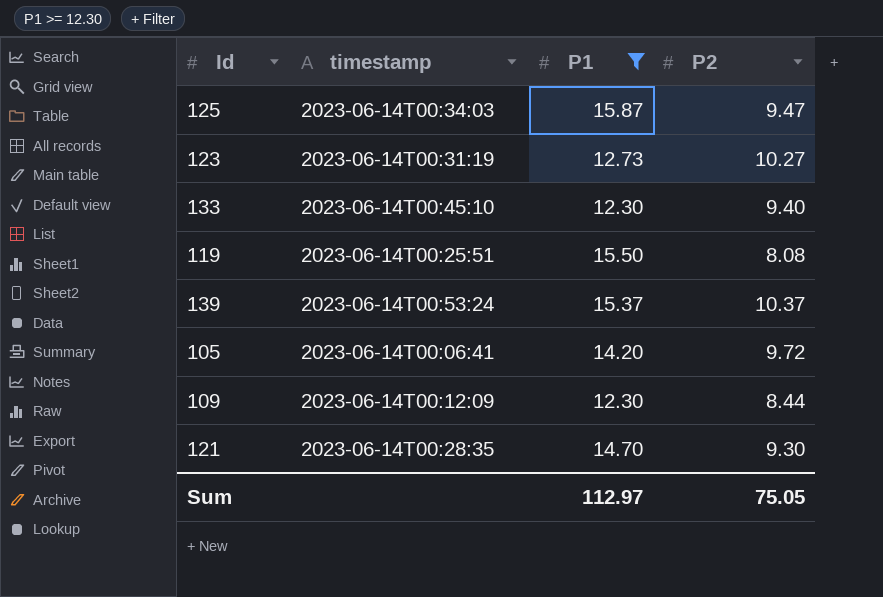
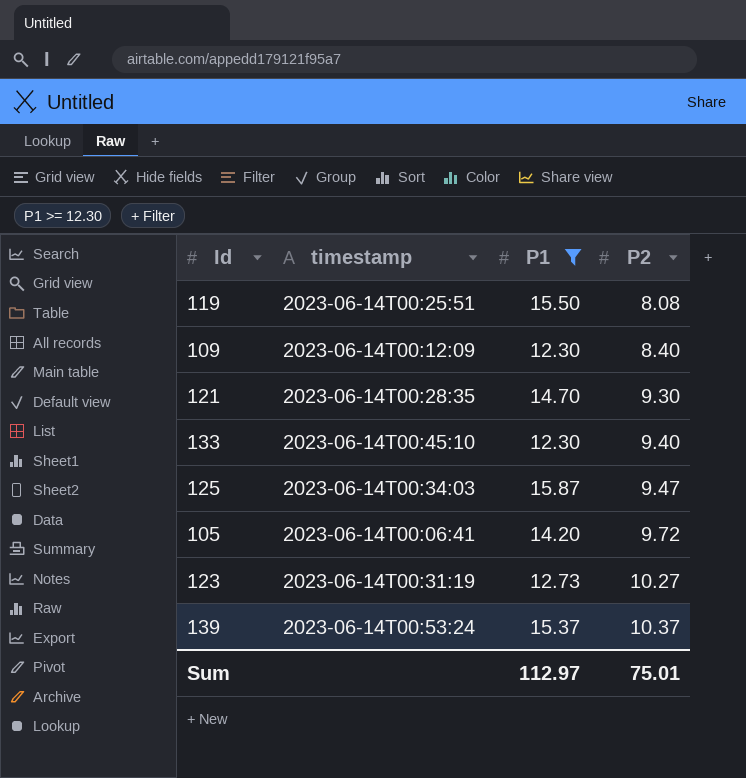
row order: none -> P2 ascending
109 | P2: 8.44 -> 8.40
Sum | P2: 75.05 -> 75.01

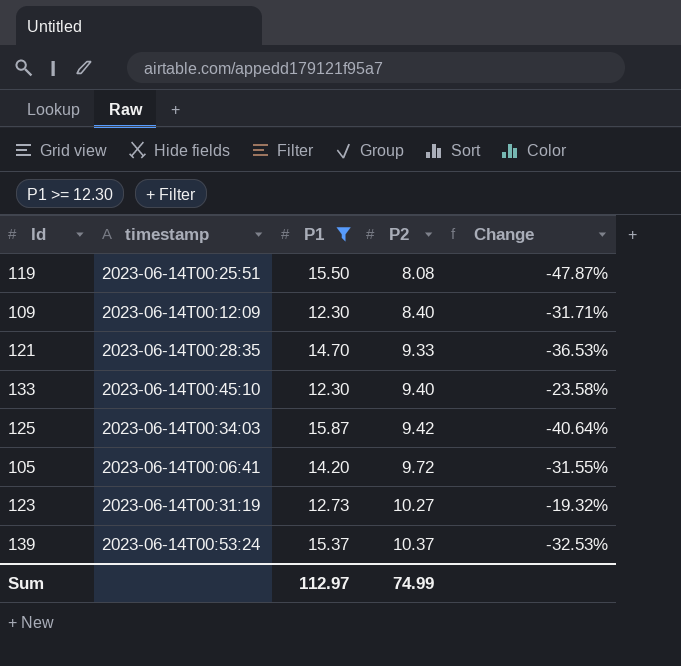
column Change | formula: none -> ([P2] - [P1]) / [P1]
121 | P2: 9.30 -> 9.33
125 | P2: 9.47 -> 9.42
Sum | P2: 75.01 -> 74.99

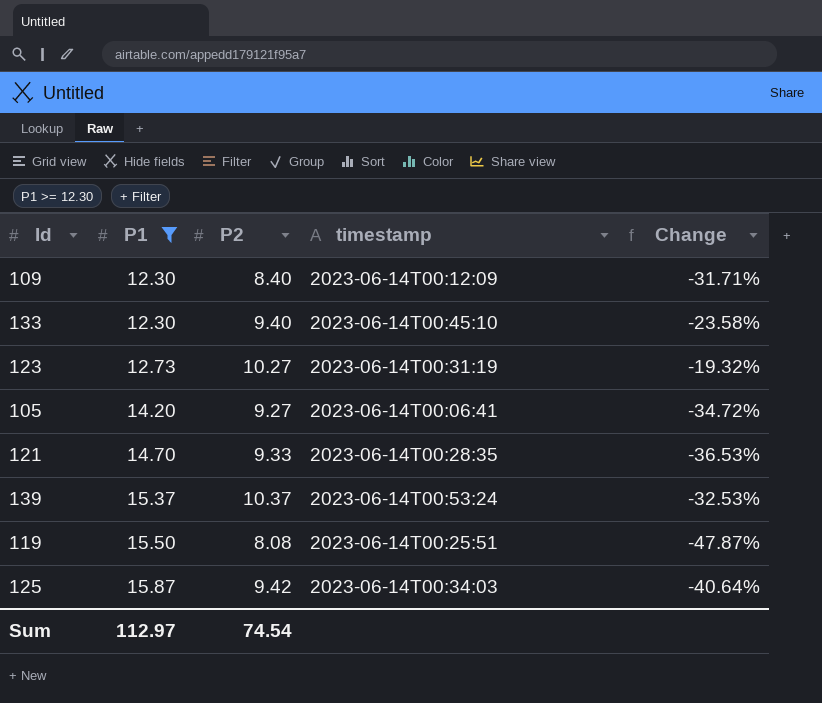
row order: P2 ascending -> P1 ascending
column timestamp | position: 2 -> 4
105 | P2: 9.72 -> 9.27
105 | Change: -31.55% -> -34.72%
Sum | P2: 74.99 -> 74.54

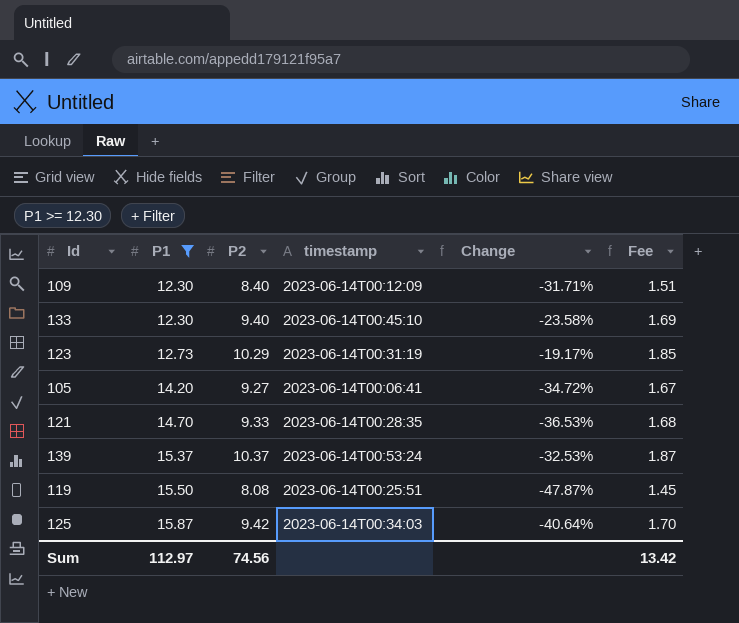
column Fee | formula: none -> [P2] * 0.18
123 | P2: 10.27 -> 10.29
123 | Change: -19.32% -> -19.17%
Sum | P2: 74.54 -> 74.56

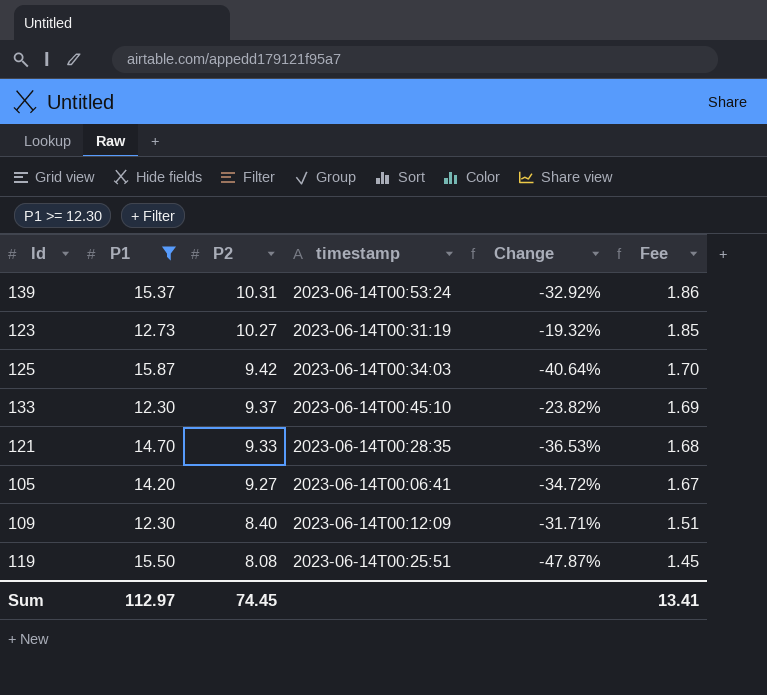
row order: P1 ascending -> P2 descending
139 | P2: 10.37 -> 10.31
139 | Change: -32.53% -> -32.92%
139 | Fee: 1.87 -> 1.86
123 | P2: 10.29 -> 10.27
123 | Change: -19.17% -> -19.32%
133 | P2: 9.40 -> 9.37
133 | Change: -23.58% -> -23.82%
Sum | P2: 74.56 -> 74.45
Sum | Fee: 13.42 -> 13.41

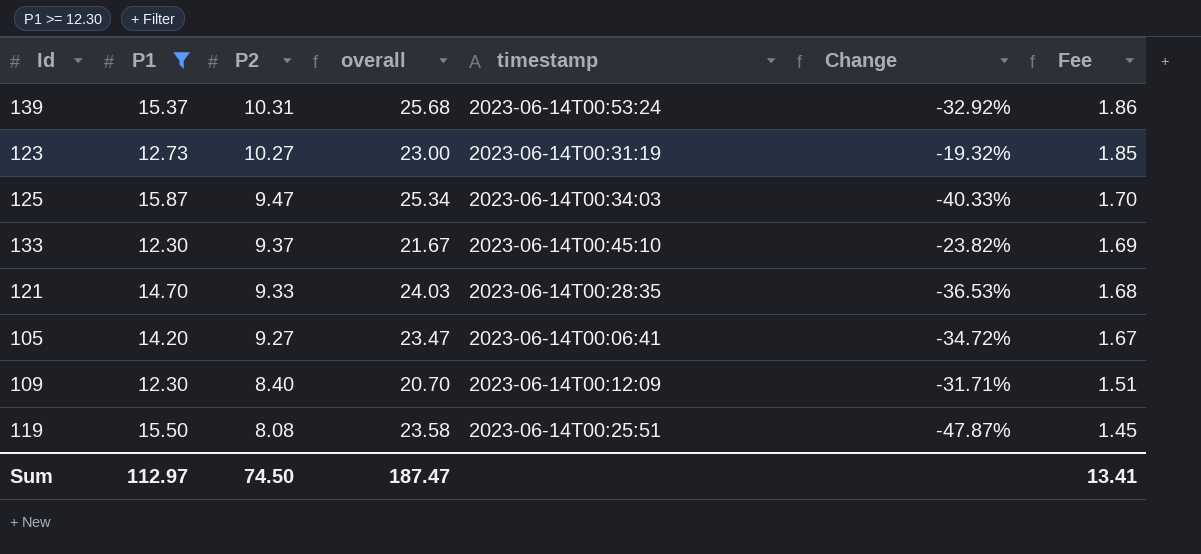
column overall | formula: none -> [P1] + [P2]
125 | P2: 9.42 -> 9.47
125 | Change: -40.64% -> -40.33%
Sum | P2: 74.45 -> 74.50

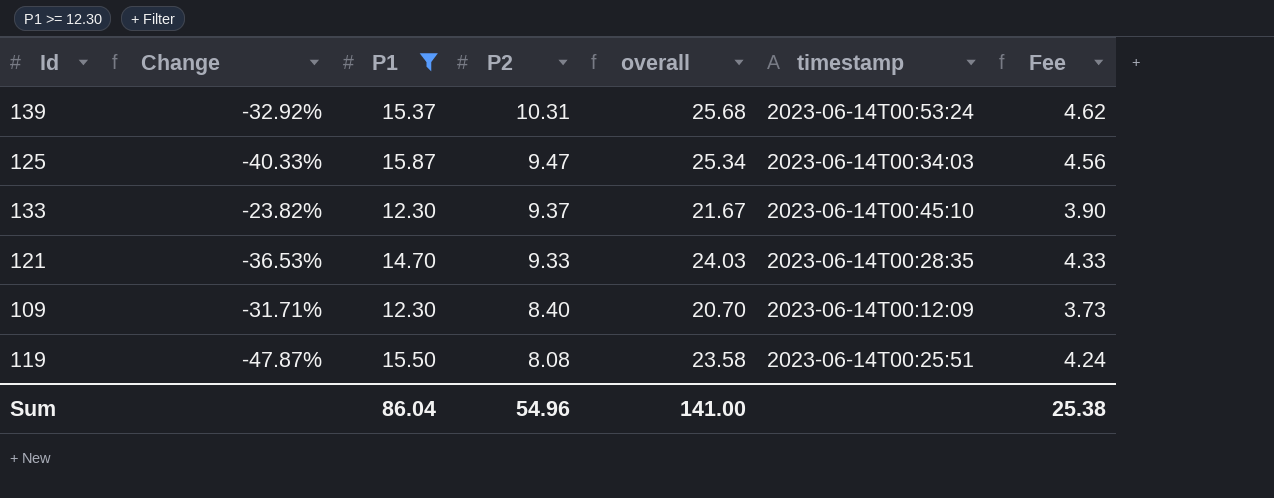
column Change | position: 6 -> 2
column Fee | formula: [P2] * 0.18 -> [overall] * 0.18
row 123: 12.73 | 10.27 | 23.00 | 2023-06-14T00:31:19 | -19.32% | 1.85 -> none
row 105: 14.20 | 9.27 | 23.47 | 2023-06-14T00:06:41 | -34.72% | 1.67 -> none
Sum | P1: 112.97 -> 86.04
Sum | P2: 74.50 -> 54.96
Sum | overall: 187.47 -> 141.00
Sum | Fee: 13.41 -> 25.38

